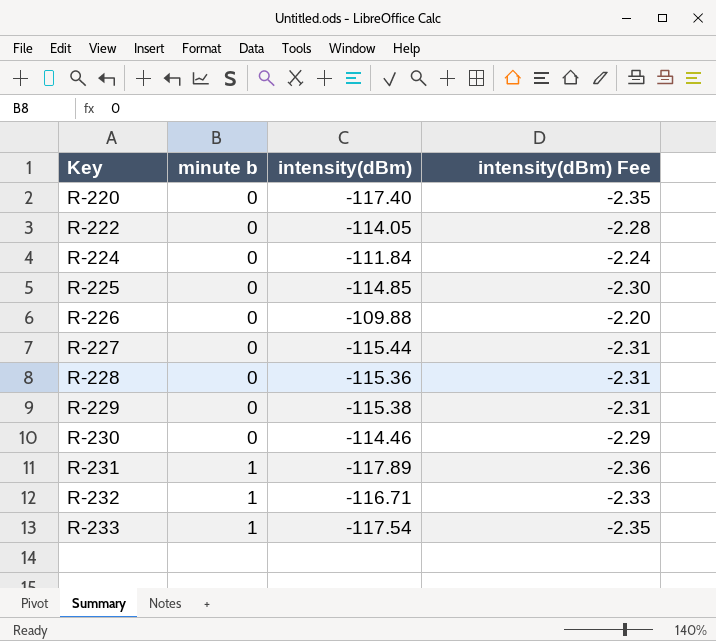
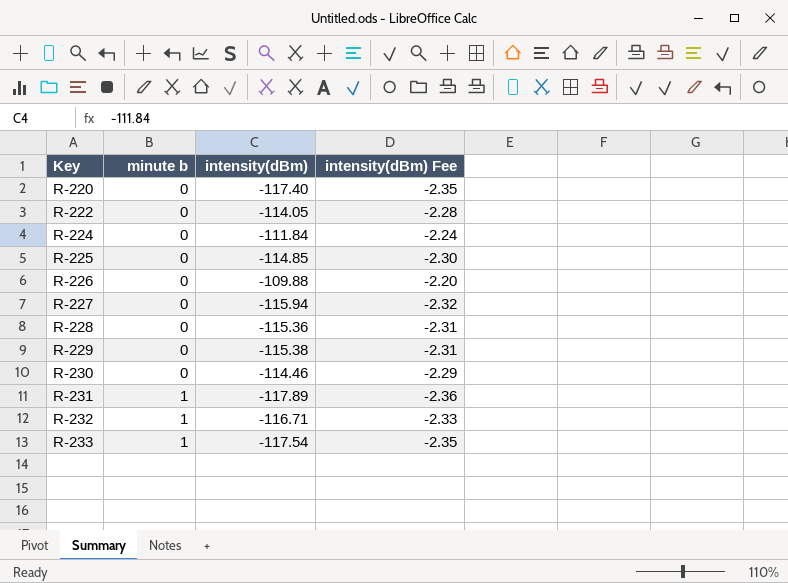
R-227 | intensity(dBm): -115.44 -> -115.94
R-227 | intensity(dBm) Fee: -2.31 -> -2.32

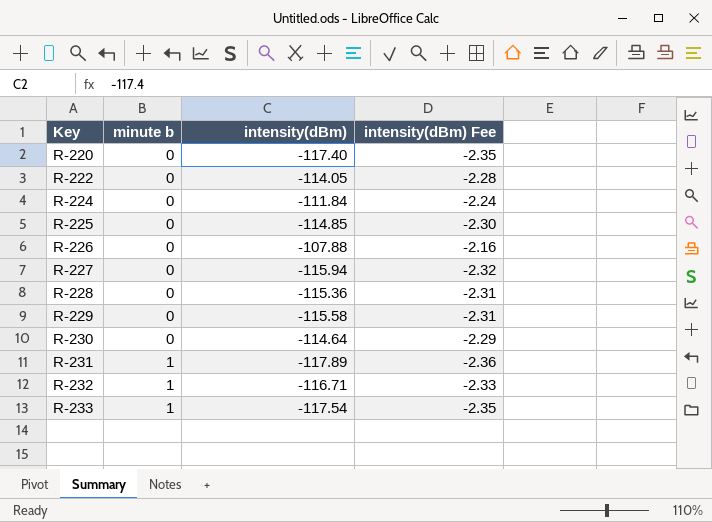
R-226 | intensity(dBm): -109.88 -> -107.88
R-226 | intensity(dBm) Fee: -2.20 -> -2.16
R-229 | intensity(dBm): -115.38 -> -115.58
R-230 | intensity(dBm): -114.46 -> -114.64

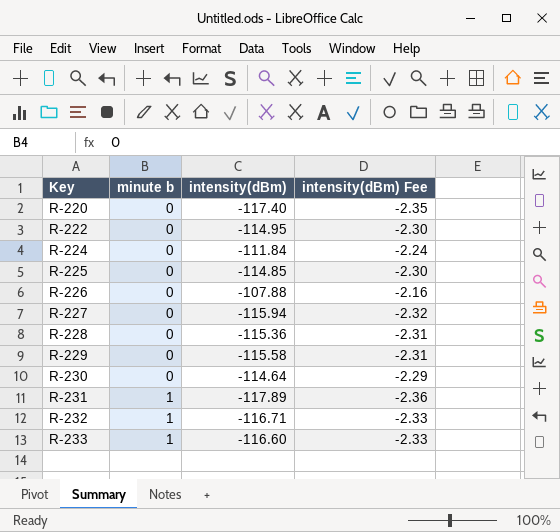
R-222 | intensity(dBm): -114.05 -> -114.95
R-222 | intensity(dBm) Fee: -2.28 -> -2.30
R-233 | intensity(dBm): -117.54 -> -116.60
R-233 | intensity(dBm) Fee: -2.35 -> -2.33

